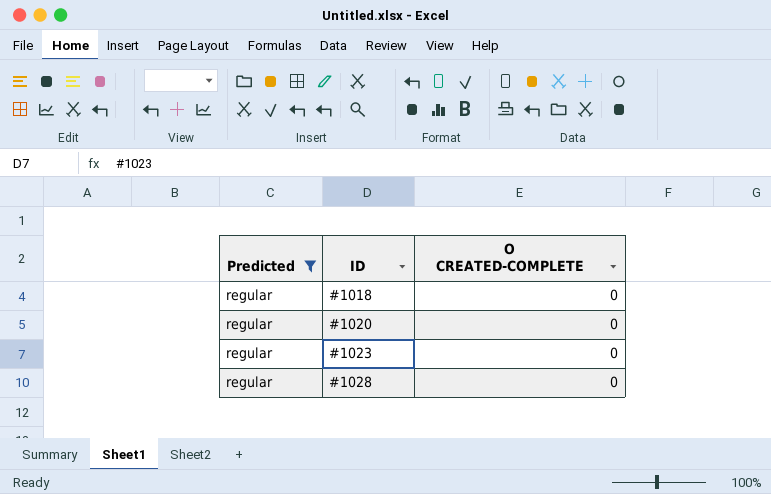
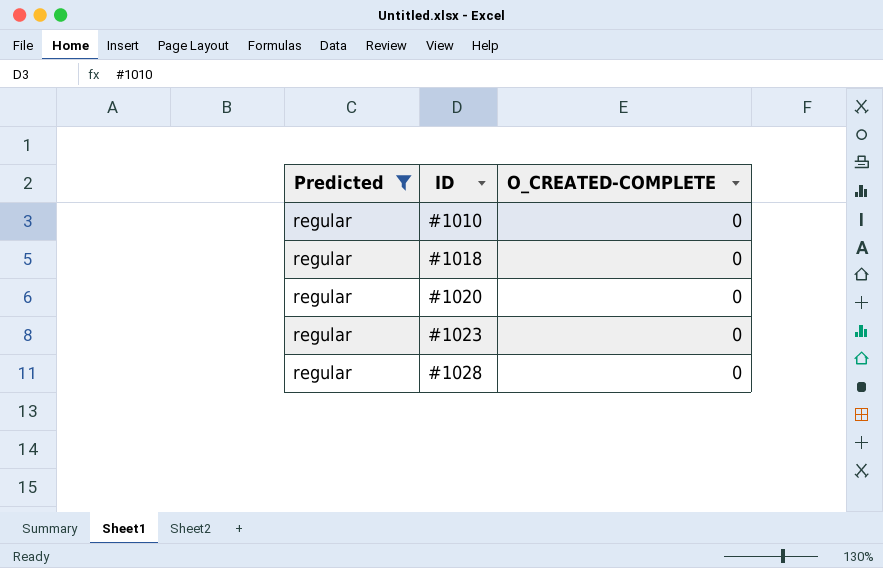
column name: O CREATED-COMPLETE -> O_CREATED-COMPLETE
row #1010: none -> regular | 0

